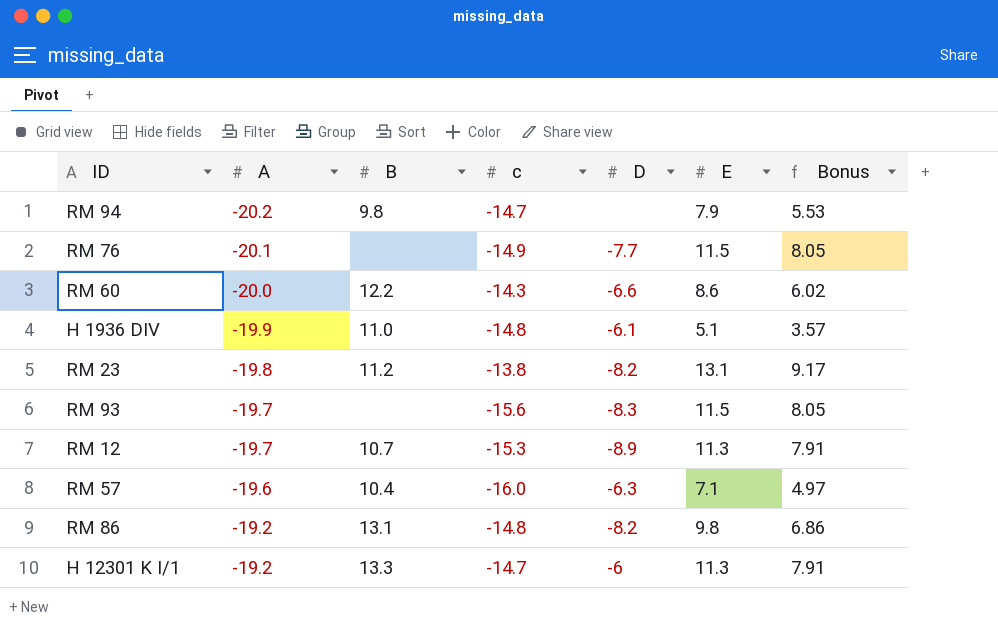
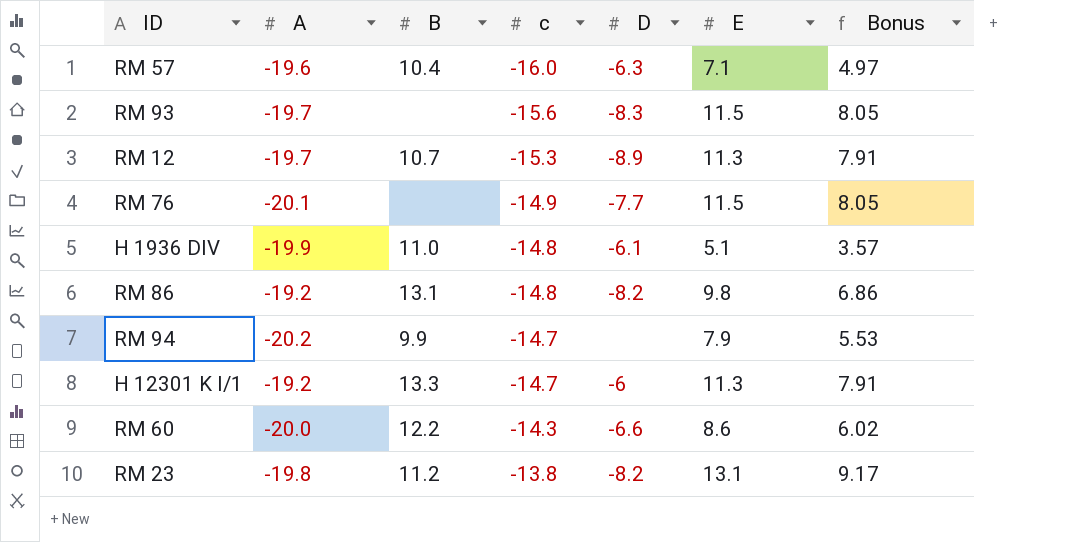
row order: A ascending -> c ascending
RM 94 | B: 9.8 -> 9.9

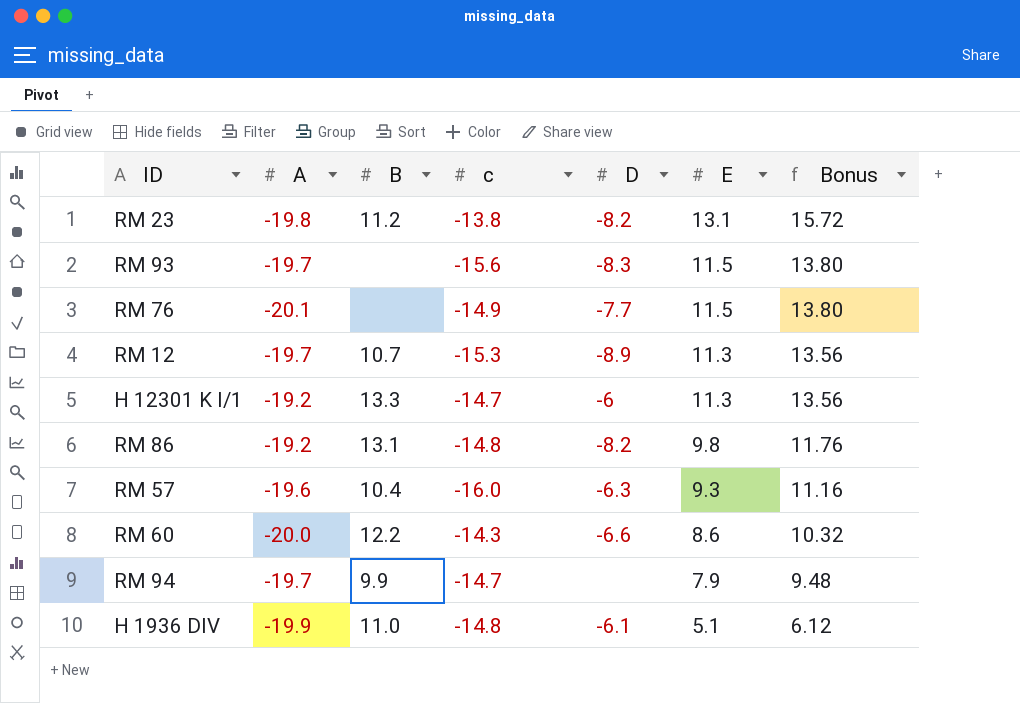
row order: c ascending -> E descending
column Bonus | formula: [E] * 0.7 -> [E] * 1.2
RM 57 | E: 7.1 -> 9.3
RM 94 | A: -20.2 -> -19.7

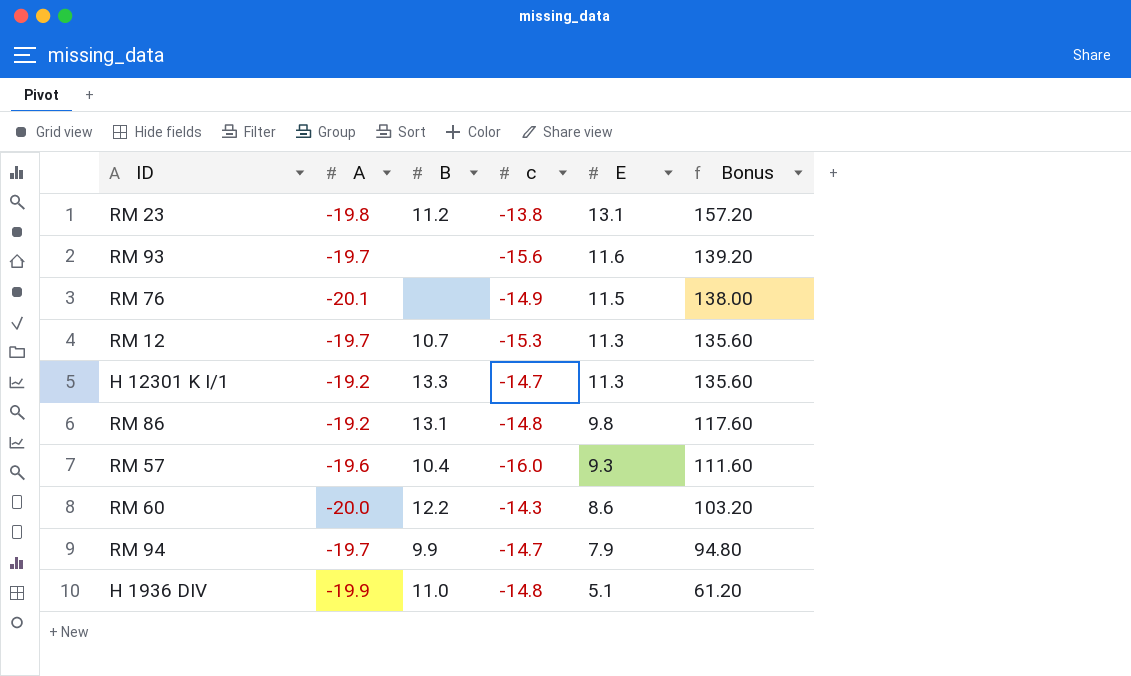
column D | position: 5 -> none
column Bonus | formula: [E] * 1.2 -> [E] * 12
RM 93 | E: 11.5 -> 11.6

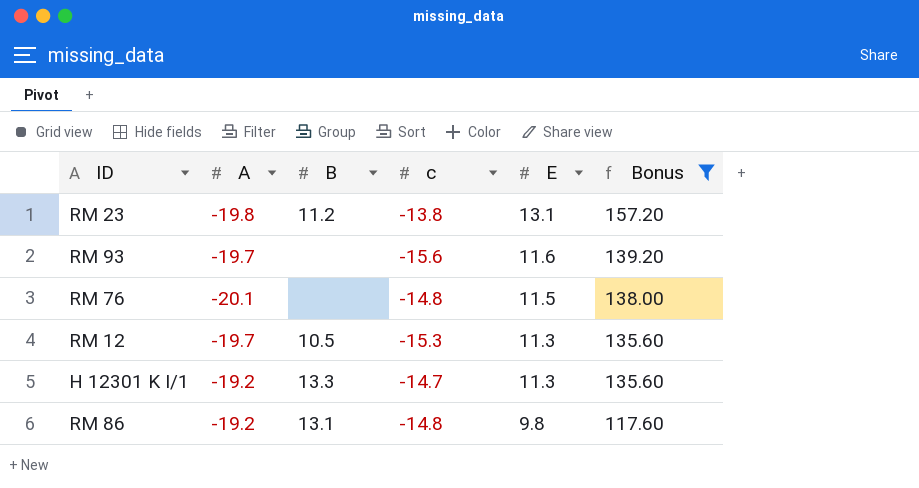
filter: none -> Bonus >= 117.60
RM 76 | c: -14.9 -> -14.8
RM 12 | B: 10.7 -> 10.5

